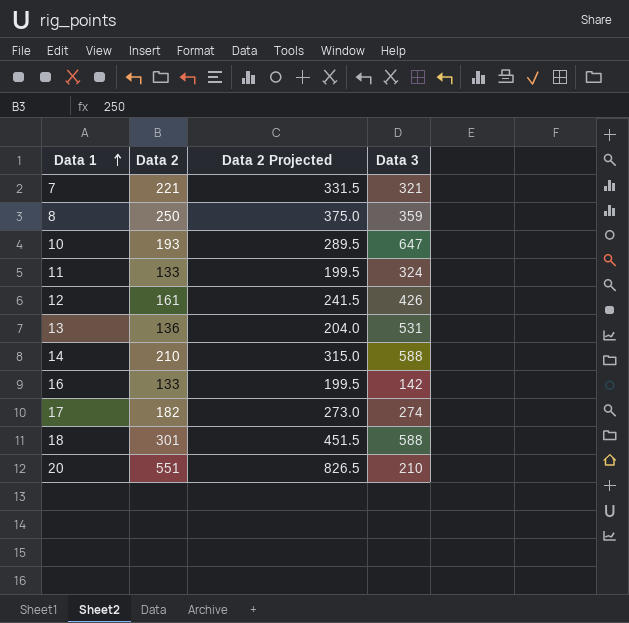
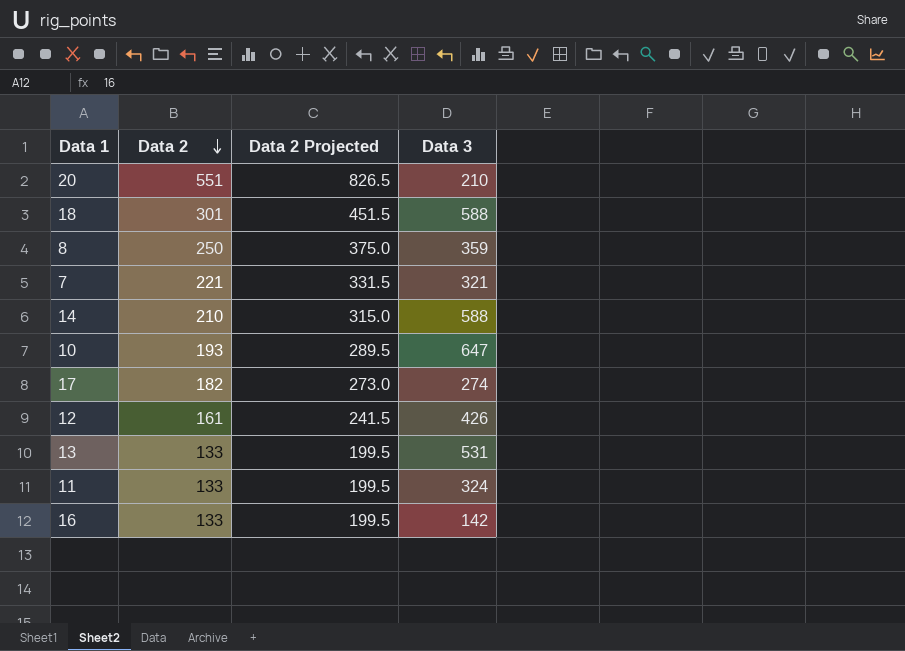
row order: Data 1 ascending -> Data 2 descending
13 | Data 2: 136 -> 133
13 | Data 2 Projected: 204.0 -> 199.5

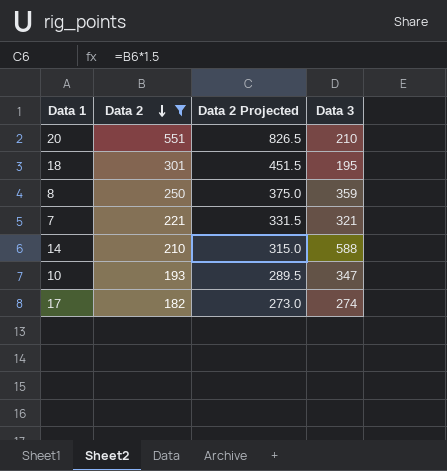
filter: none -> Data 2 >= 182
18 | Data 3: 588 -> 195
10 | Data 3: 647 -> 347

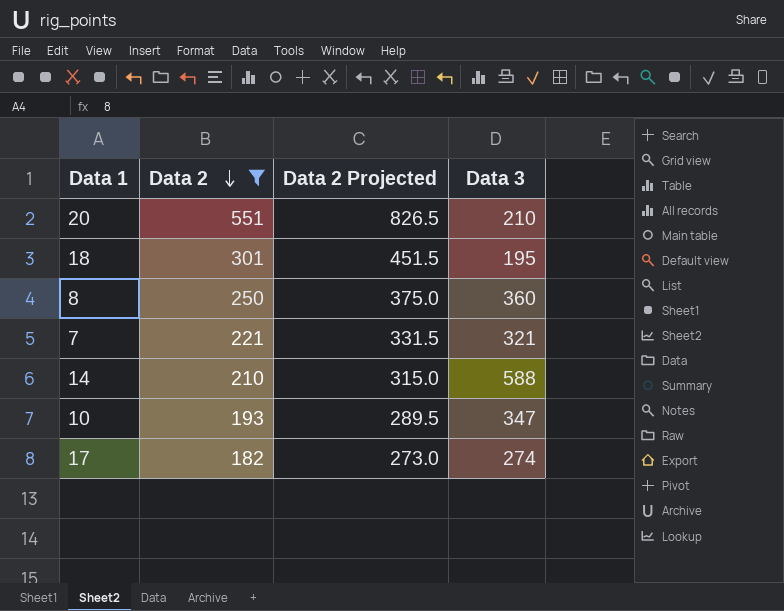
8 | Data 3: 359 -> 360

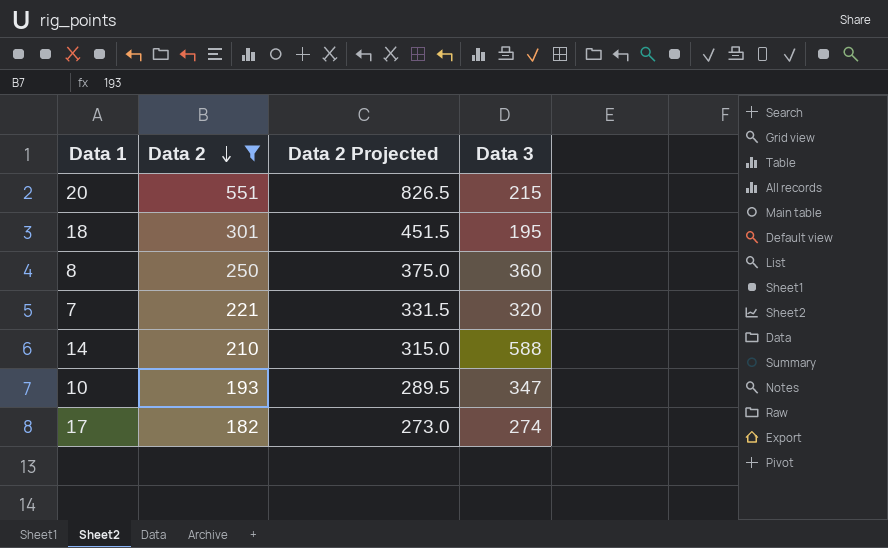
20 | Data 3: 210 -> 215
7 | Data 3: 321 -> 320

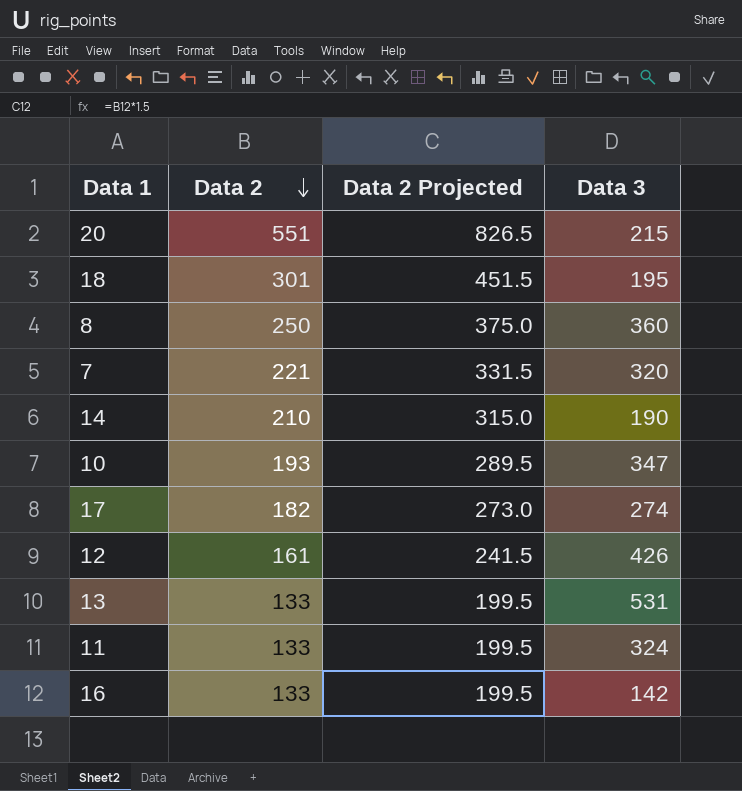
filter: Data 2 >= 182 -> none
14 | Data 3: 588 -> 190

